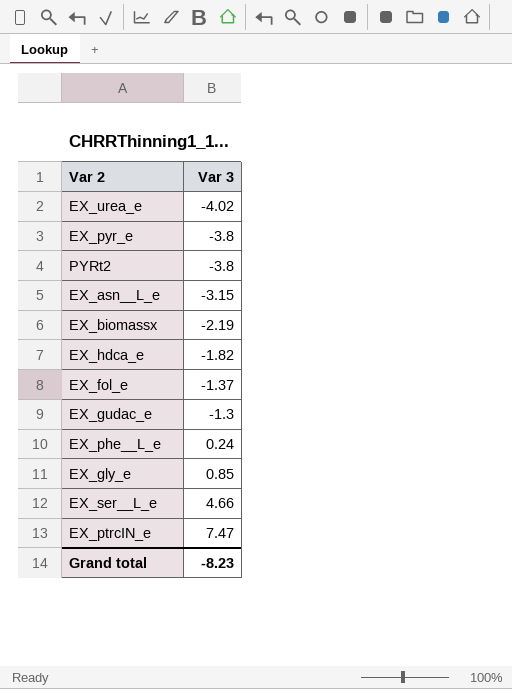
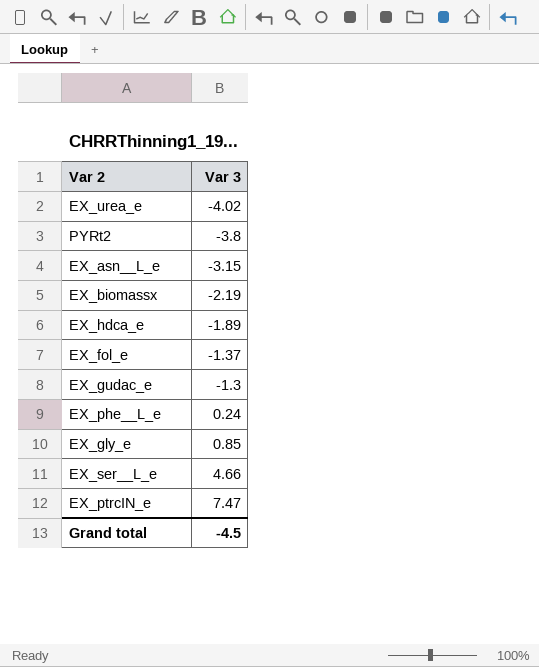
row EX_pyr_e: -3.8 -> none
EX_hdca_e | Var 3: -1.82 -> -1.89
Grand total | Var 3: -8.23 -> -4.5

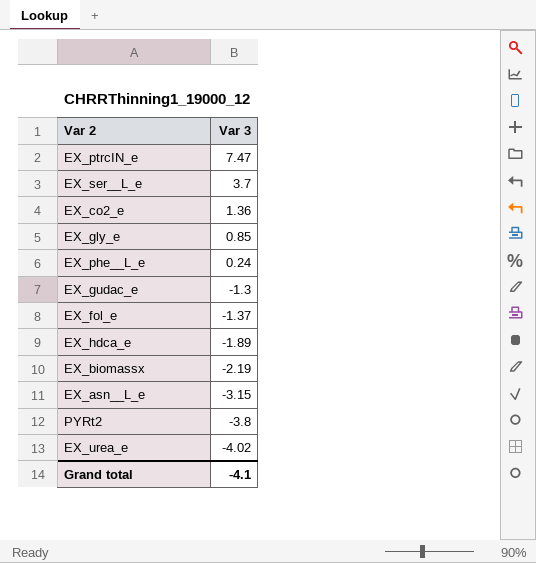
row order: Var 3 ascending -> Var 3 descending
EX_ser__L_e | Var 3: 4.66 -> 3.7
row EX_co2_e: none -> 1.36
Grand total | Var 3: -4.5 -> -4.1

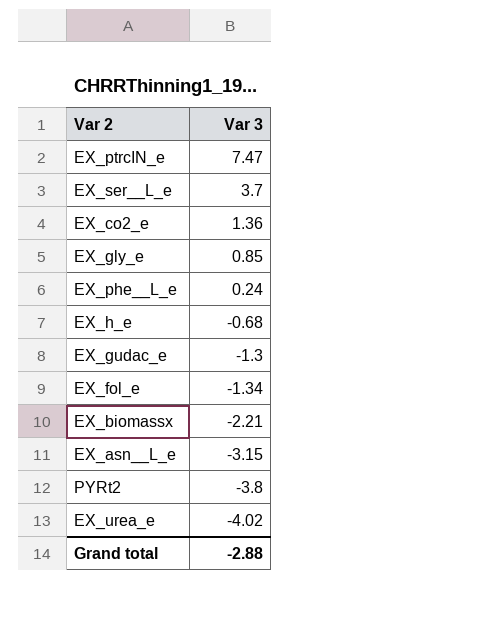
row EX_hdca_e: -1.89 -> none
row EX_h_e: none -> -0.68
EX_fol_e | Var 3: -1.37 -> -1.34
EX_biomassx | Var 3: -2.19 -> -2.21
Grand total | Var 3: -4.1 -> -2.88

